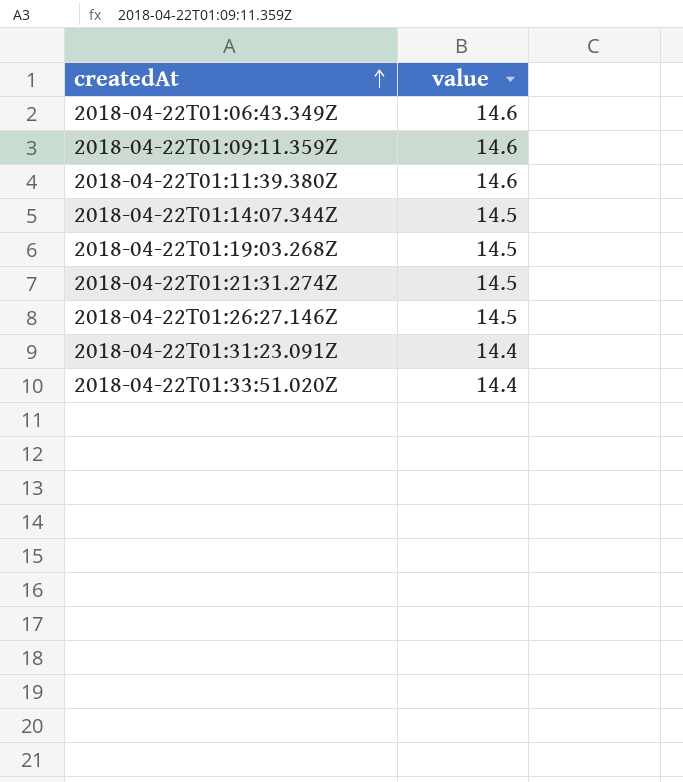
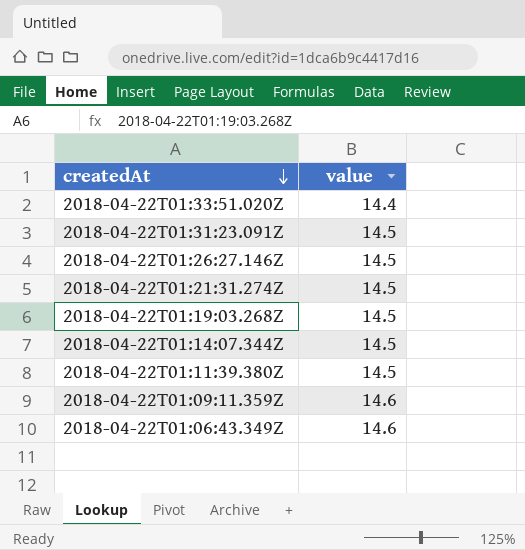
row order: createdAt ascending -> createdAt descending
2018-04-22T01:31:23.091Z | value: 14.4 -> 14.5
2018-04-22T01:11:39.380Z | value: 14.6 -> 14.5

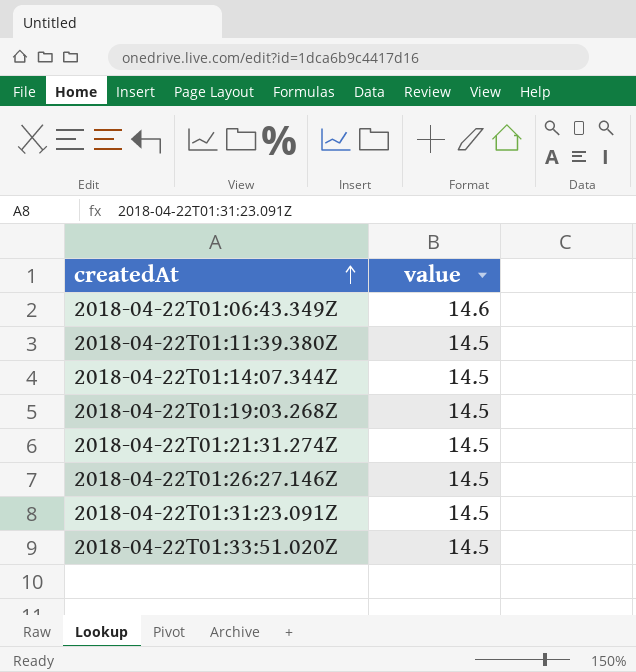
row order: createdAt descending -> createdAt ascending
row 2018-04-22T01:09:11.359Z: 14.6 -> none
2018-04-22T01:33:51.020Z | value: 14.4 -> 14.5

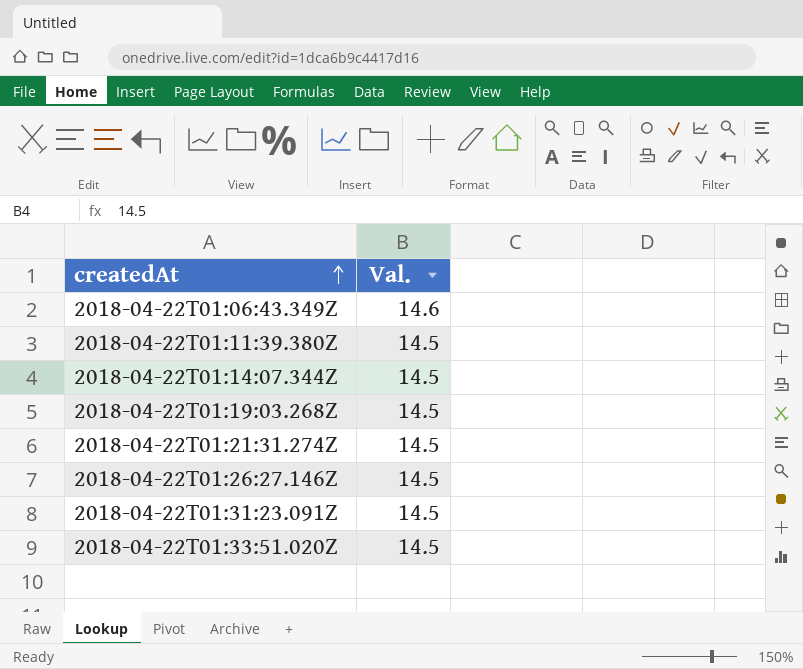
column name: value -> Val.

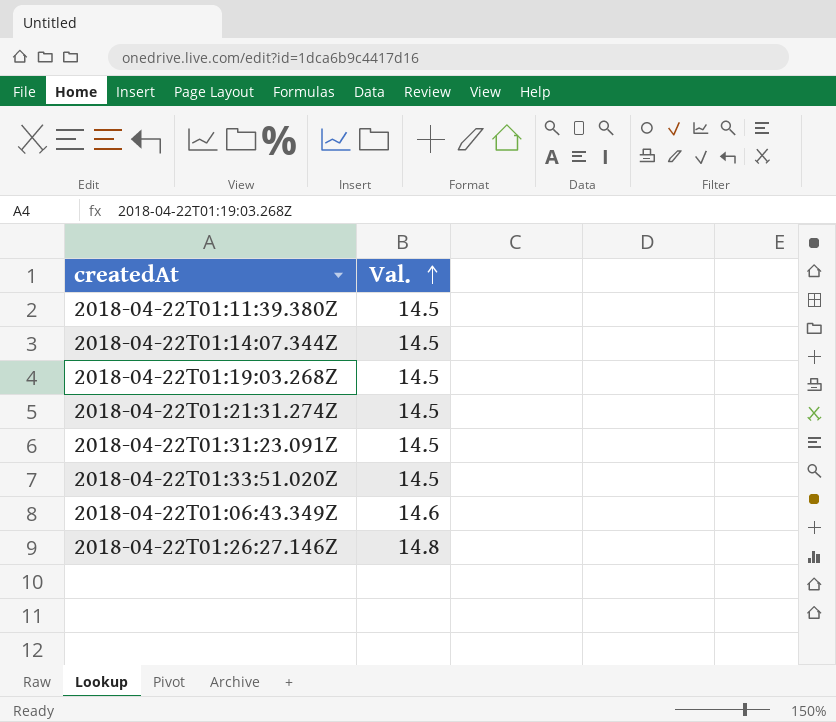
row order: createdAt ascending -> Val. ascending
2018-04-22T01:26:27.146Z | Val.: 14.5 -> 14.8

